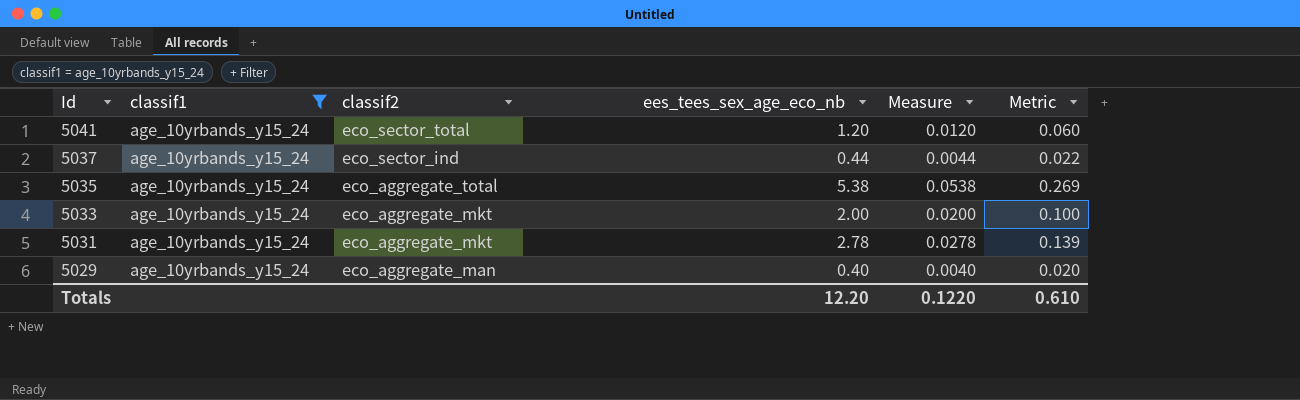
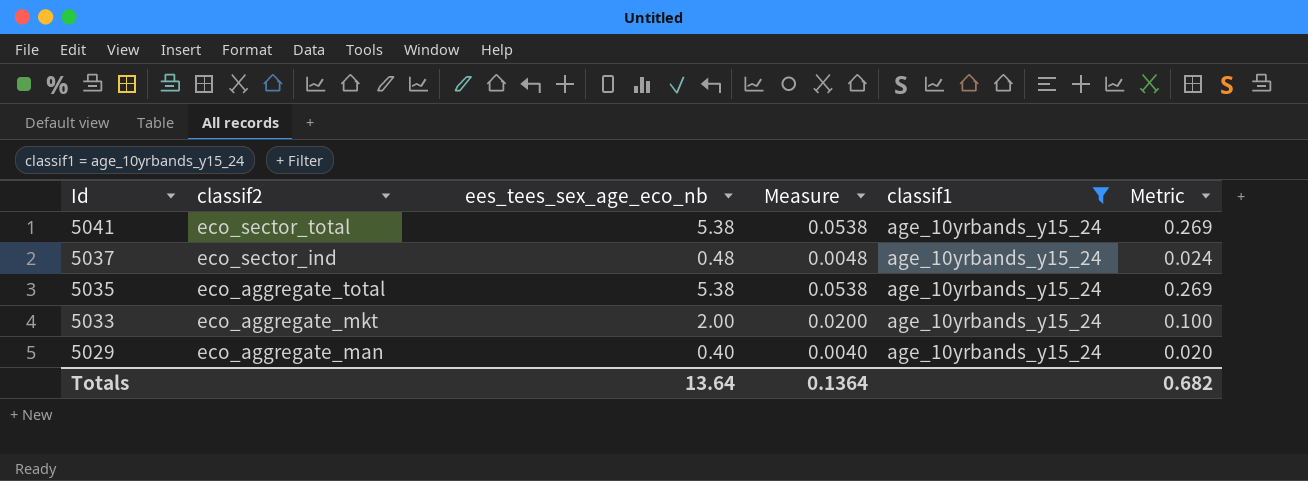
column classif1 | position: 2 -> 5
row 5031: age_10yrbands_y15_24 | eco_aggregate_mkt | 2.78 | 0.0278 | 0.139 -> none
5041 | ees_tees_sex_age_eco_nb: 1.20 -> 5.38
5041 | Measure: 0.0120 -> 0.0538
5041 | Metric: 0.060 -> 0.269
5037 | ees_tees_sex_age_eco_nb: 0.44 -> 0.48
5037 | Measure: 0.0044 -> 0.0048
5037 | Metric: 0.022 -> 0.024
Totals | ees_tees_sex_age_eco_nb: 12.20 -> 13.64
Totals | Measure: 0.1220 -> 0.1364
Totals | Metric: 0.610 -> 0.682

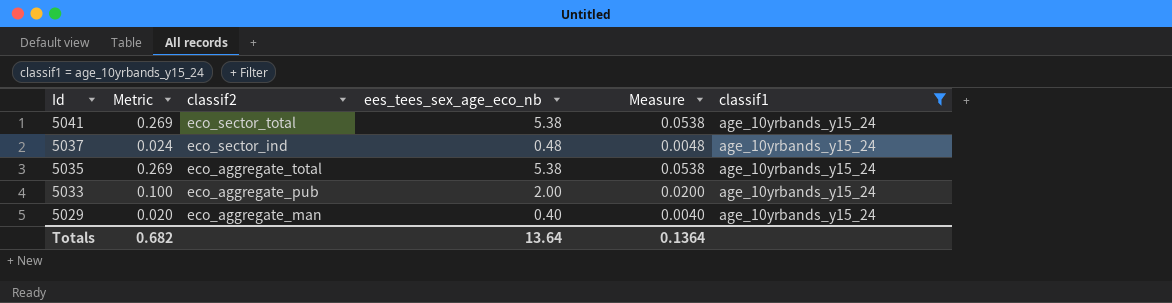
column Metric | position: 6 -> 2
5033 | classif2: eco_aggregate_mkt -> eco_aggregate_pub

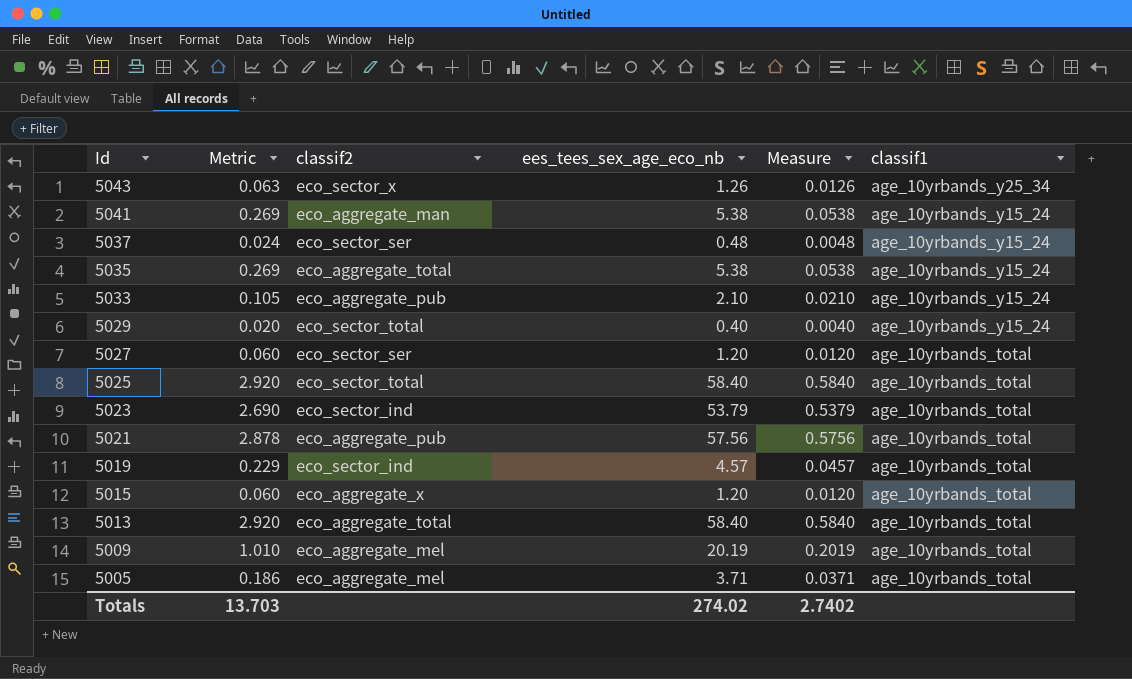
filter: classif1 = age_10yrbands_y15_24 -> none
5041 | classif2: eco_sector_total -> eco_aggregate_man
5037 | classif2: eco_sector_ind -> eco_sector_ser
5033 | Metric: 0.100 -> 0.105
5033 | ees_tees_sex_age_eco_nb: 2.00 -> 2.10
5033 | Measure: 0.0200 -> 0.0210
5029 | classif2: eco_aggregate_man -> eco_sector_total
Totals | Metric: 0.682 -> 13.703
Totals | ees_tees_sex_age_eco_nb: 13.64 -> 274.02
Totals | Measure: 0.1364 -> 2.7402

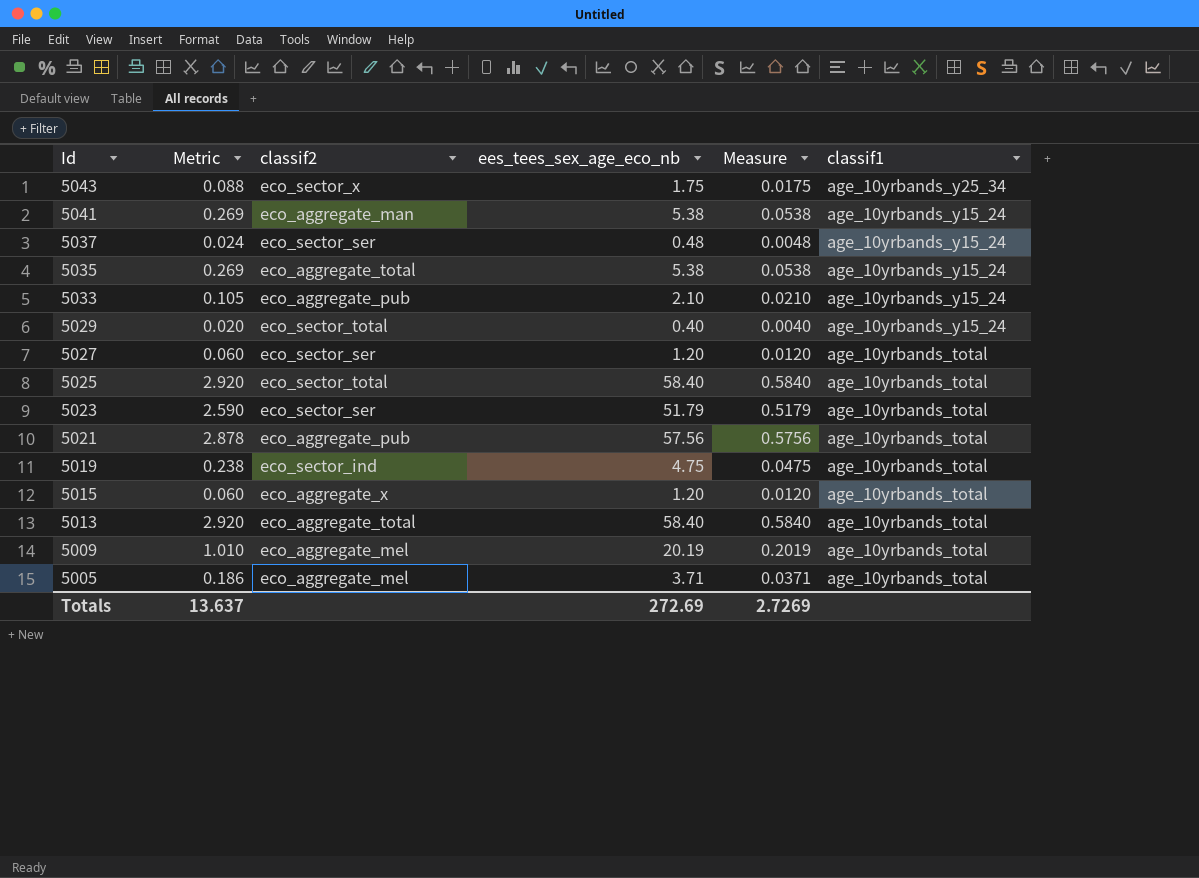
5043 | Metric: 0.063 -> 0.088
5043 | ees_tees_sex_age_eco_nb: 1.26 -> 1.75
5043 | Measure: 0.0126 -> 0.0175
5023 | Metric: 2.690 -> 2.590
5023 | classif2: eco_sector_ind -> eco_sector_ser
5023 | ees_tees_sex_age_eco_nb: 53.79 -> 51.79
5023 | Measure: 0.5379 -> 0.5179
5019 | Metric: 0.229 -> 0.238
5019 | ees_tees_sex_age_eco_nb: 4.57 -> 4.75
5019 | Measure: 0.0457 -> 0.0475
Totals | Metric: 13.703 -> 13.637
Totals | ees_tees_sex_age_eco_nb: 274.02 -> 272.69
Totals | Measure: 2.7402 -> 2.7269

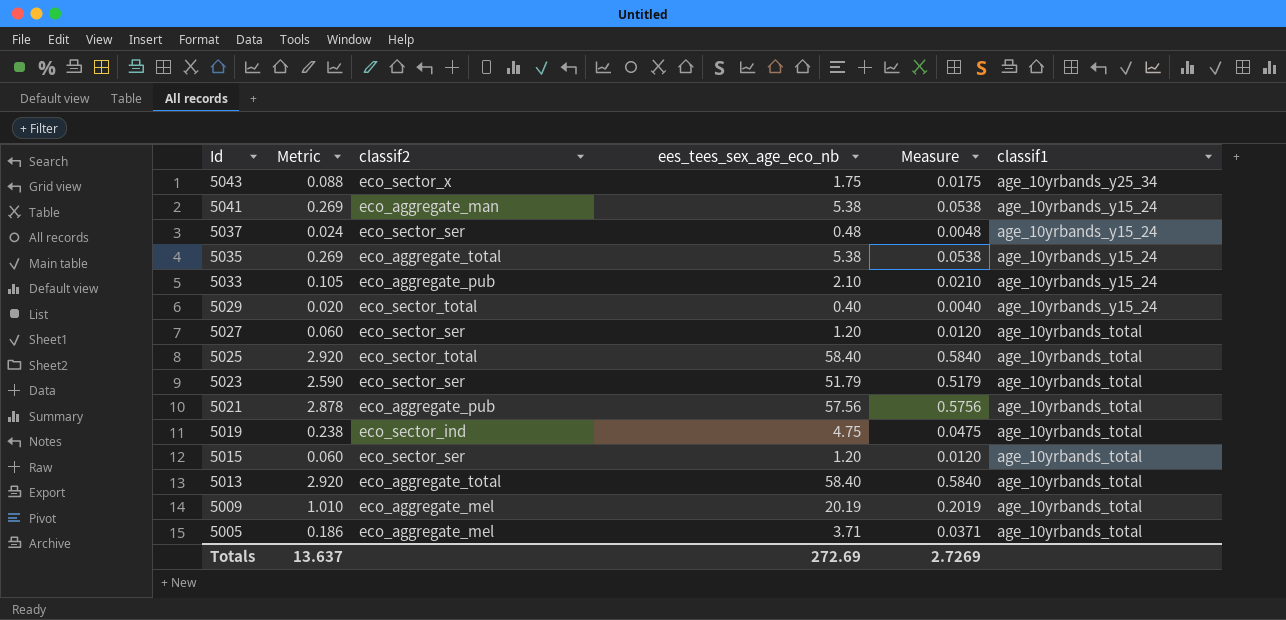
5015 | classif2: eco_aggregate_x -> eco_sector_ser

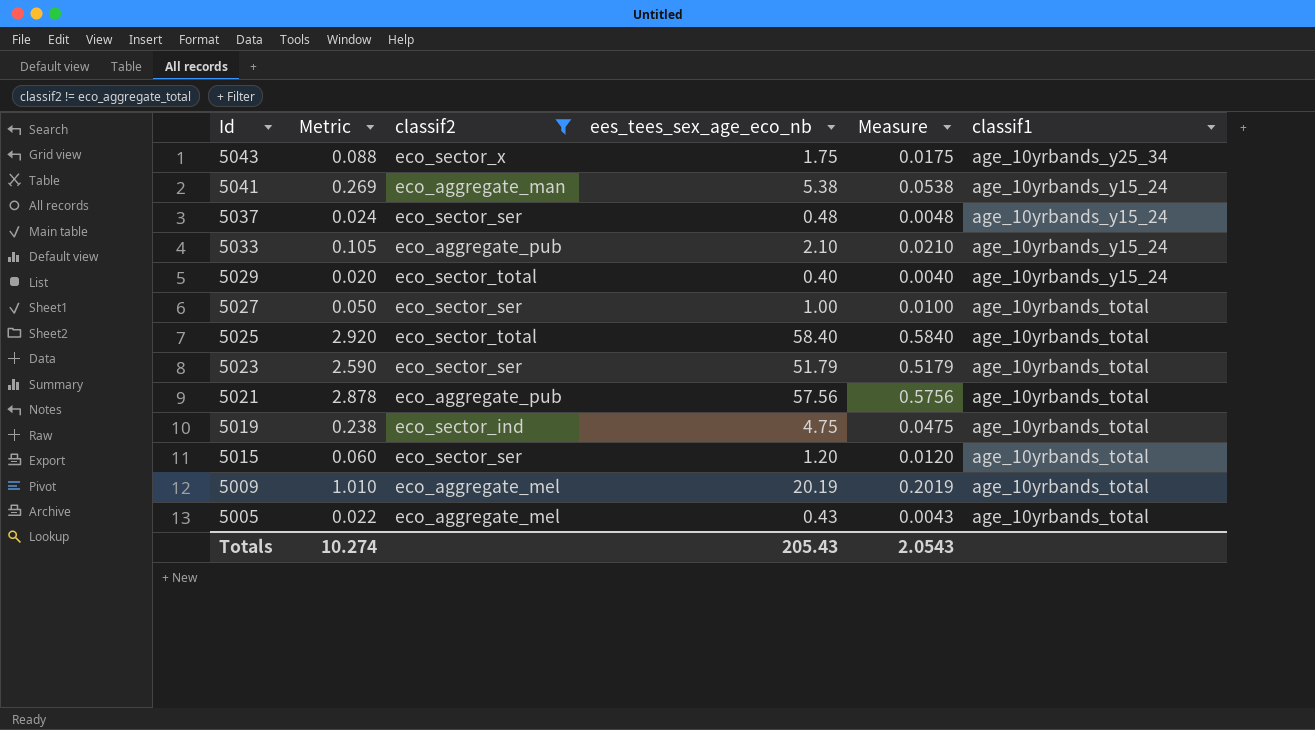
filter: none -> classif2 != eco_aggregate_total
5027 | Metric: 0.060 -> 0.050
5027 | ees_tees_sex_age_eco_nb: 1.20 -> 1.00
5027 | Measure: 0.0120 -> 0.0100
5005 | Metric: 0.186 -> 0.022
5005 | ees_tees_sex_age_eco_nb: 3.71 -> 0.43
5005 | Measure: 0.0371 -> 0.0043
Totals | Metric: 13.637 -> 10.274
Totals | ees_tees_sex_age_eco_nb: 272.69 -> 205.43
Totals | Measure: 2.7269 -> 2.0543

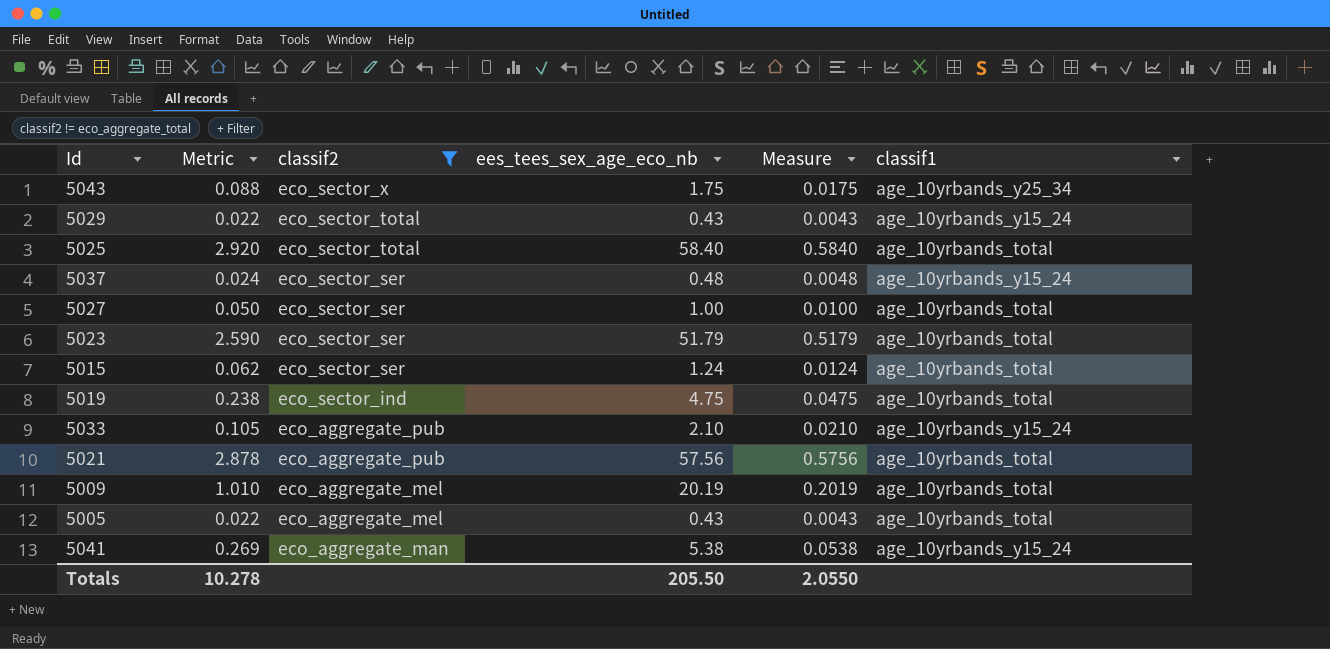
row order: Id descending -> classif2 descending
5029 | Metric: 0.020 -> 0.022
5029 | ees_tees_sex_age_eco_nb: 0.40 -> 0.43
5029 | Measure: 0.0040 -> 0.0043
5015 | Metric: 0.060 -> 0.062
5015 | ees_tees_sex_age_eco_nb: 1.20 -> 1.24
5015 | Measure: 0.0120 -> 0.0124
Totals | Metric: 10.274 -> 10.278
Totals | ees_tees_sex_age_eco_nb: 205.43 -> 205.50
Totals | Measure: 2.0543 -> 2.0550

